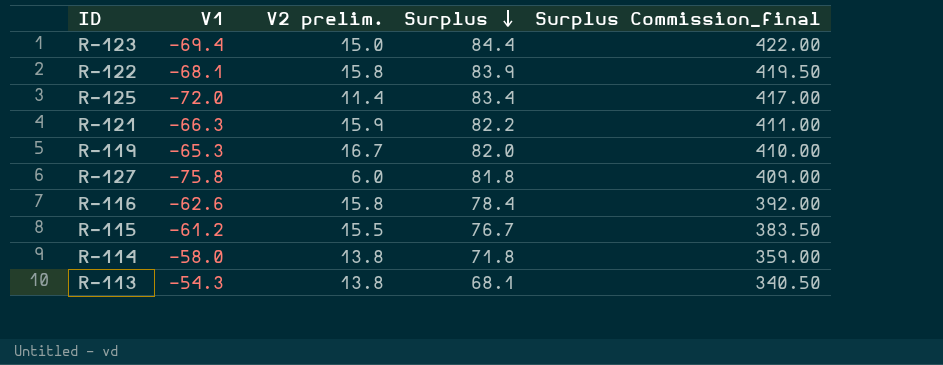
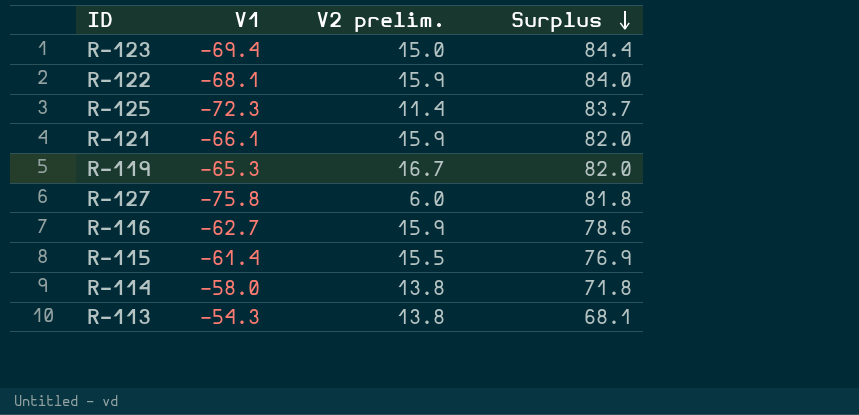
column Surplus Commission_final | formula: [Surplus] * 5 -> none
R-122 | V2 prelim.: 15.8 -> 15.9
R-122 | Surplus: 83.9 -> 84.0
R-125 | V1: -72.0 -> -72.3
R-125 | Surplus: 83.4 -> 83.7
R-121 | V1: -66.3 -> -66.1
R-121 | Surplus: 82.2 -> 82.0
R-116 | V1: -62.6 -> -62.7
R-116 | V2 prelim.: 15.8 -> 15.9
R-116 | Surplus: 78.4 -> 78.6
R-115 | V1: -61.2 -> -61.4
R-115 | Surplus: 76.7 -> 76.9

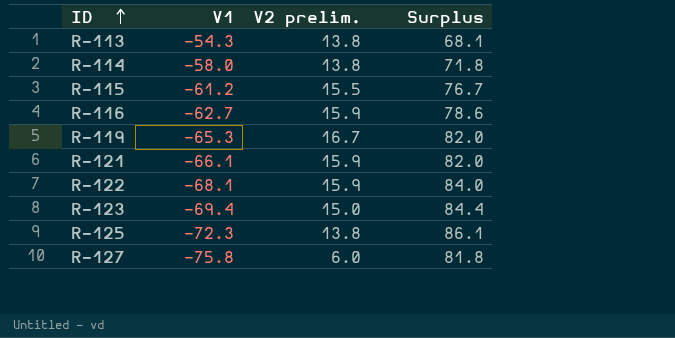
row order: Surplus descending -> ID ascending
R-115 | V1: -61.4 -> -61.2
R-115 | Surplus: 76.9 -> 76.7
R-125 | V2 prelim.: 11.4 -> 13.8
R-125 | Surplus: 83.7 -> 86.1

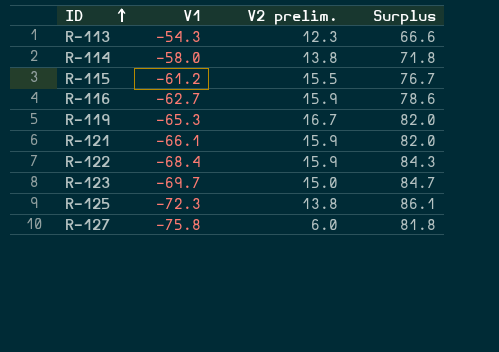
R-113 | V2 prelim.: 13.8 -> 12.3
R-113 | Surplus: 68.1 -> 66.6
R-122 | V1: -68.1 -> -68.4
R-122 | Surplus: 84.0 -> 84.3
R-123 | V1: -69.4 -> -69.7
R-123 | Surplus: 84.4 -> 84.7

